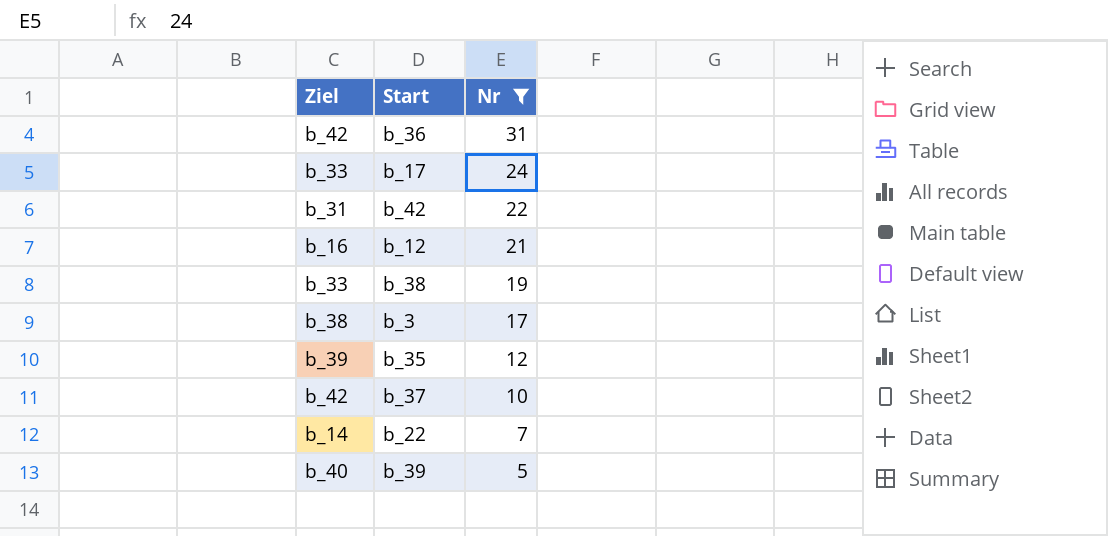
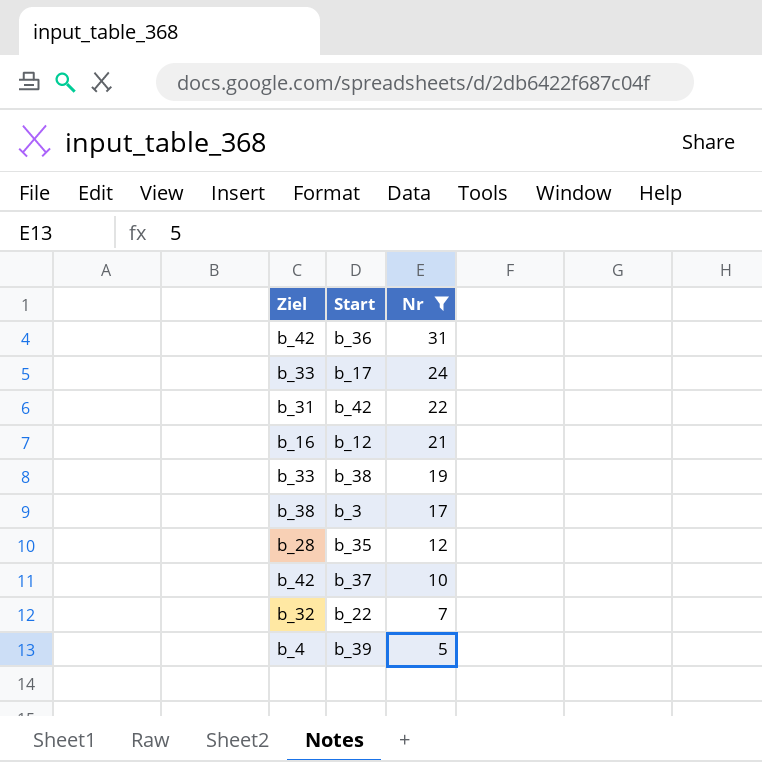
b_35 | Ziel: b_39 -> b_28
b_22 | Ziel: b_14 -> b_32
b_39 | Ziel: b_40 -> b_4

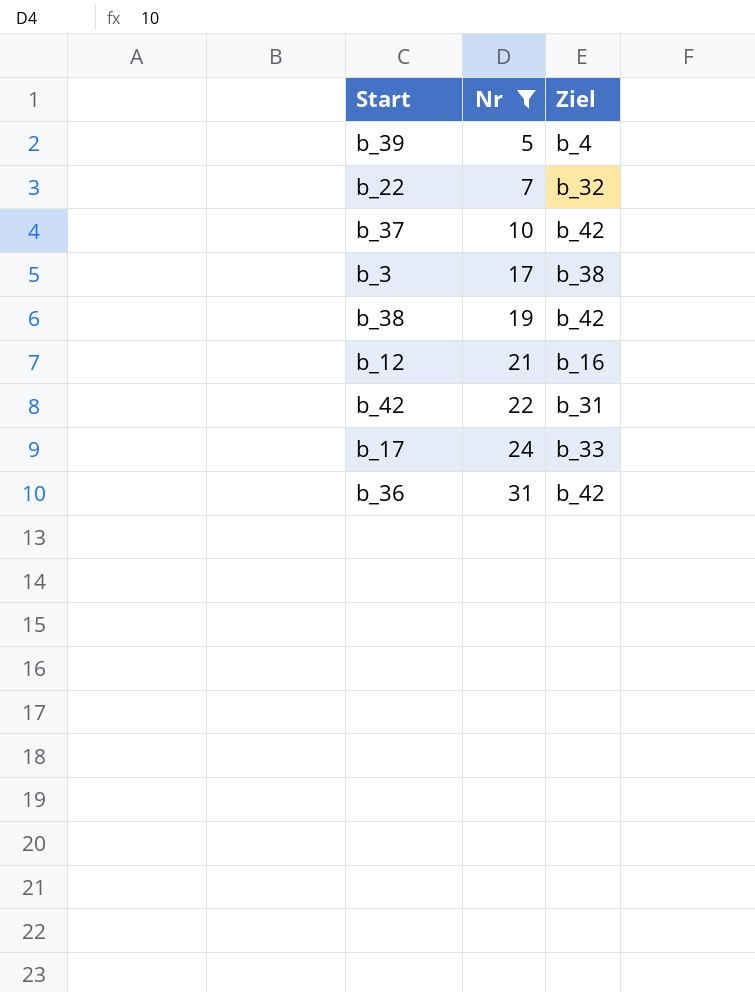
row order: Nr descending -> Nr ascending
column Ziel | position: 1 -> 3
row b_35: b_28 | 12 -> none
b_38 | Ziel: b_33 -> b_42

